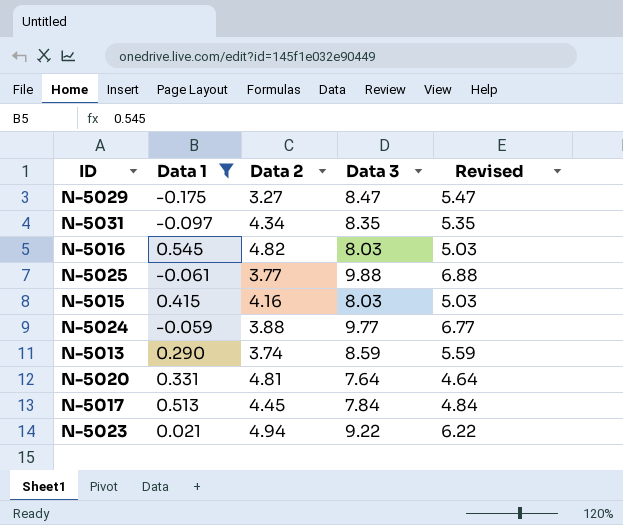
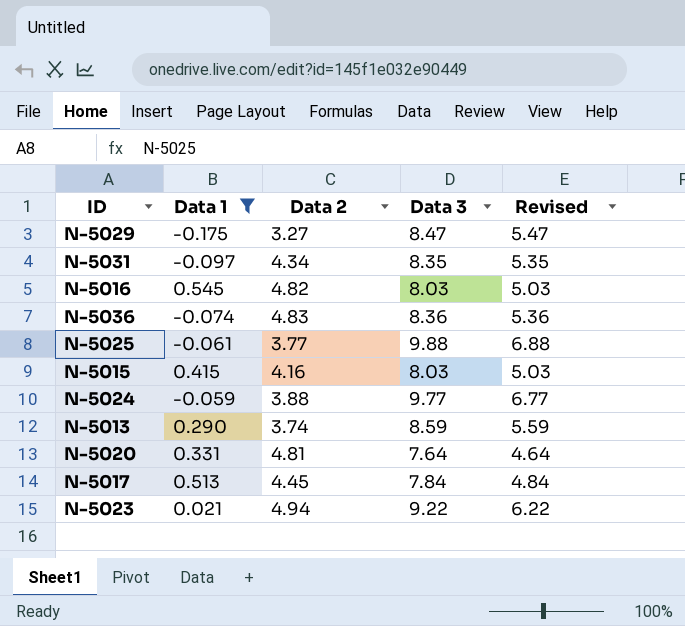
row N-5036: none -> -0.074 | 4.83 | 8.36 | 5.36

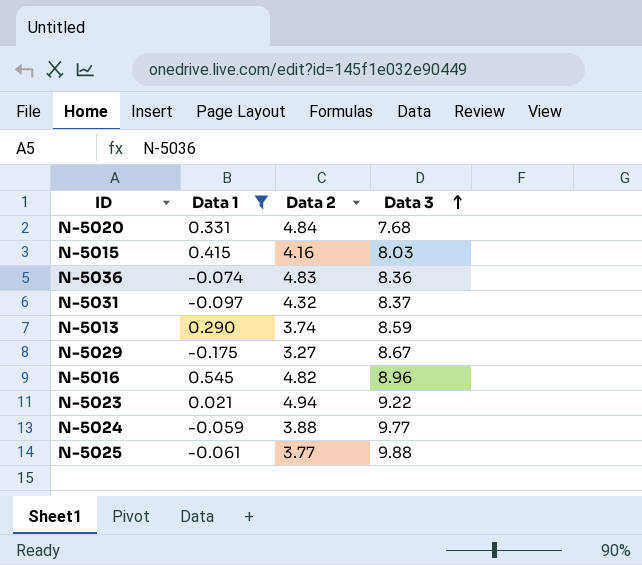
row order: none -> Data 3 ascending
column Revised | formula: [Data 3] - 3 -> none
row N-5017: 0.513 | 4.45 | 7.84 | 4.84 -> none
N-5020 | Data 2: 4.81 -> 4.84
N-5020 | Data 3: 7.64 -> 7.68
N-5031 | Data 2: 4.34 -> 4.32
N-5031 | Data 3: 8.35 -> 8.37
N-5029 | Data 3: 8.47 -> 8.67
N-5016 | Data 3: 8.03 -> 8.96

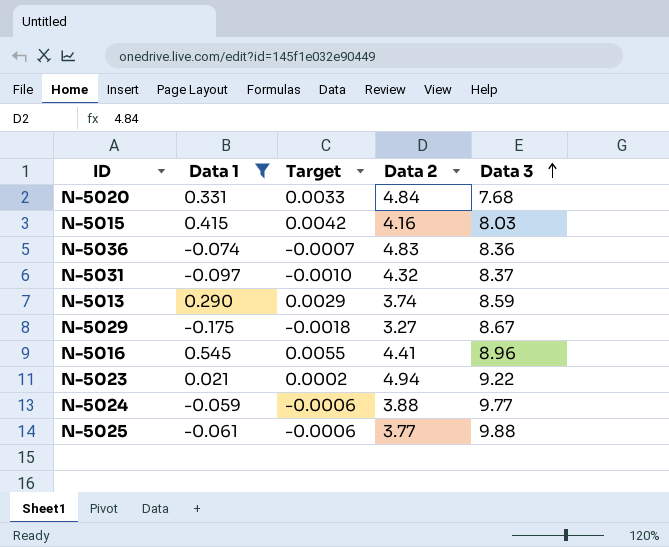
column Target | formula: none -> [Data 1] * 0.01
N-5016 | Data 2: 4.82 -> 4.41

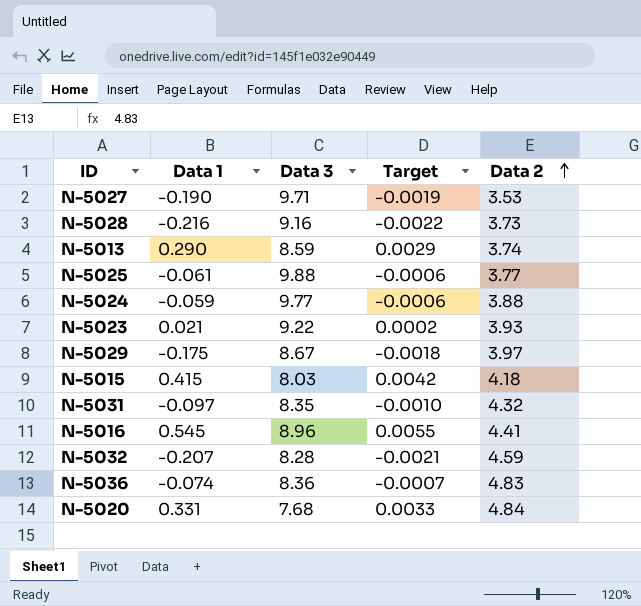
filter: Data 1 >= -0.175 -> none
row order: Data 3 ascending -> Data 2 ascending
column Data 3 | position: 5 -> 3
N-5023 | Data 2: 4.94 -> 3.93
N-5029 | Data 2: 3.27 -> 3.97
N-5015 | Data 2: 4.16 -> 4.18
N-5031 | Data 3: 8.37 -> 8.35

